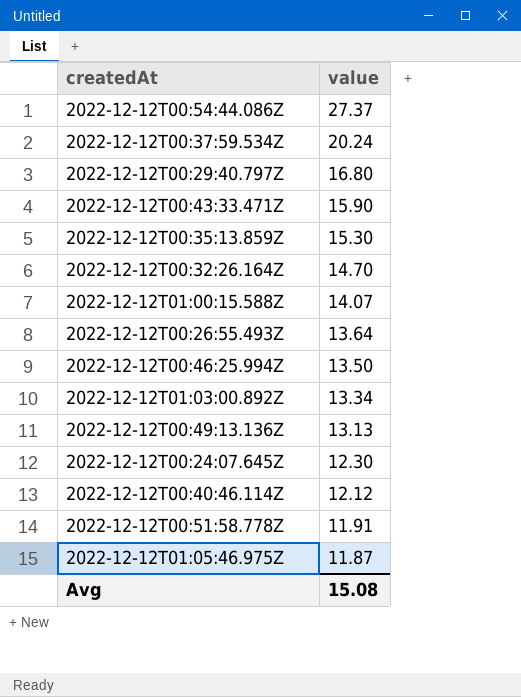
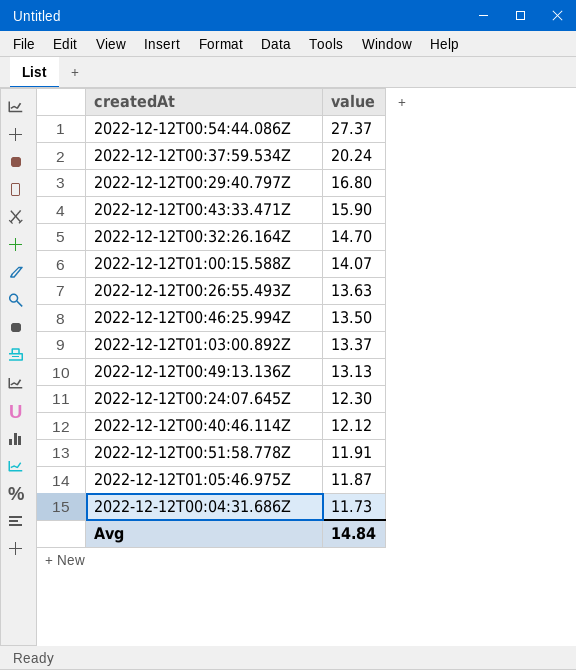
row 2022-12-12T00:35:13.859Z: 15.30 -> none
2022-12-12T00:26:55.493Z | value: 13.64 -> 13.63
2022-12-12T01:03:00.892Z | value: 13.34 -> 13.37
row 2022-12-12T00:04:31.686Z: none -> 11.73
Avg | value: 15.08 -> 14.84

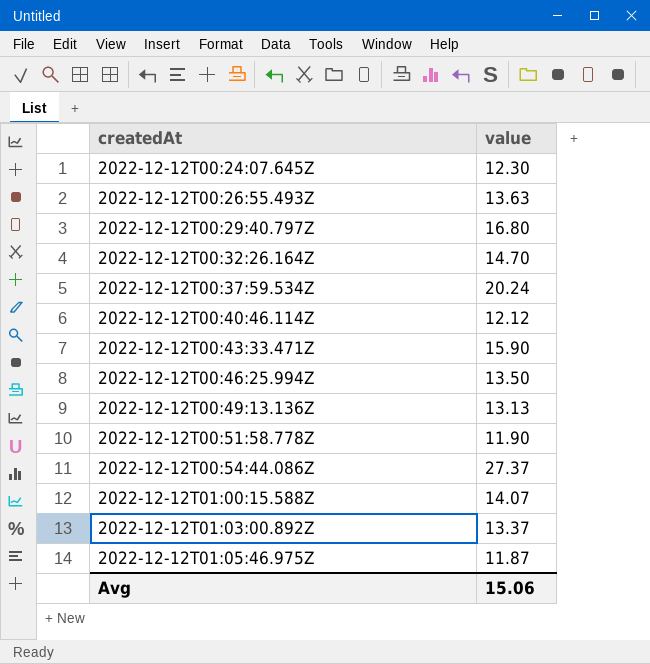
row order: value descending -> createdAt ascending
row 2022-12-12T00:04:31.686Z: 11.73 -> none
2022-12-12T00:51:58.778Z | value: 11.91 -> 11.90
Avg | value: 14.84 -> 15.06

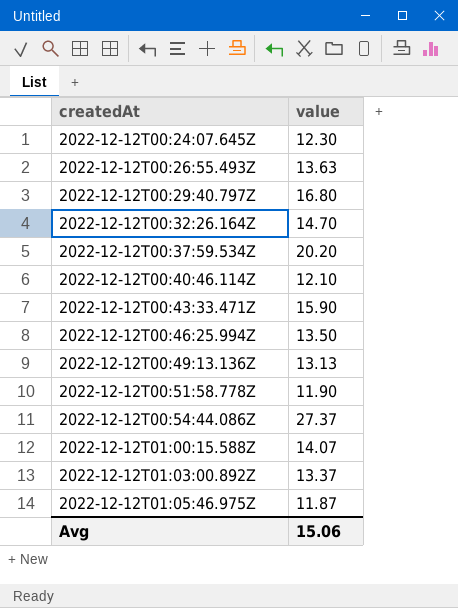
2022-12-12T00:37:59.534Z | value: 20.24 -> 20.20
2022-12-12T00:40:46.114Z | value: 12.12 -> 12.10

